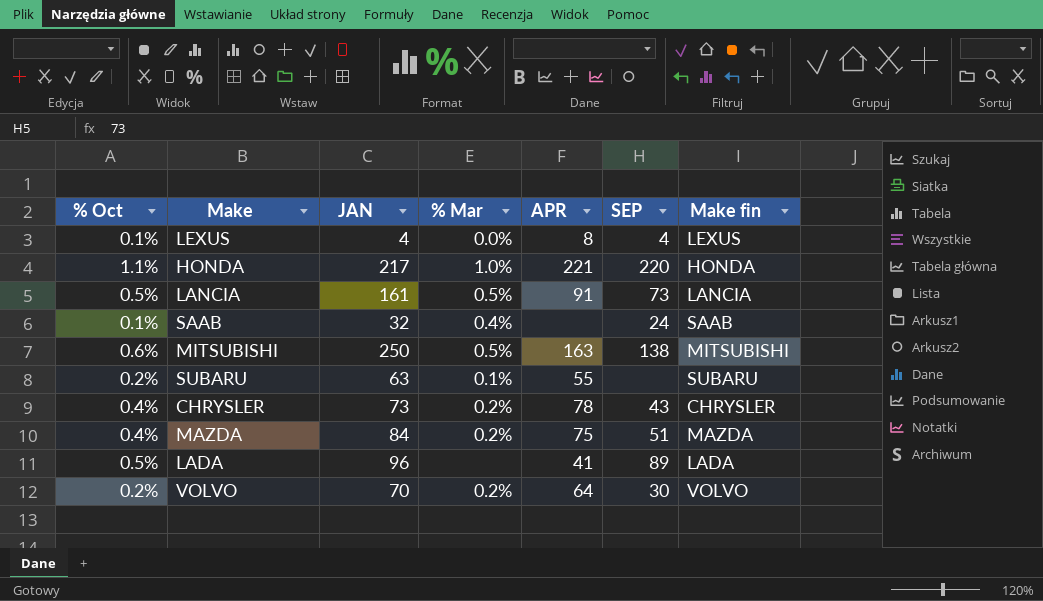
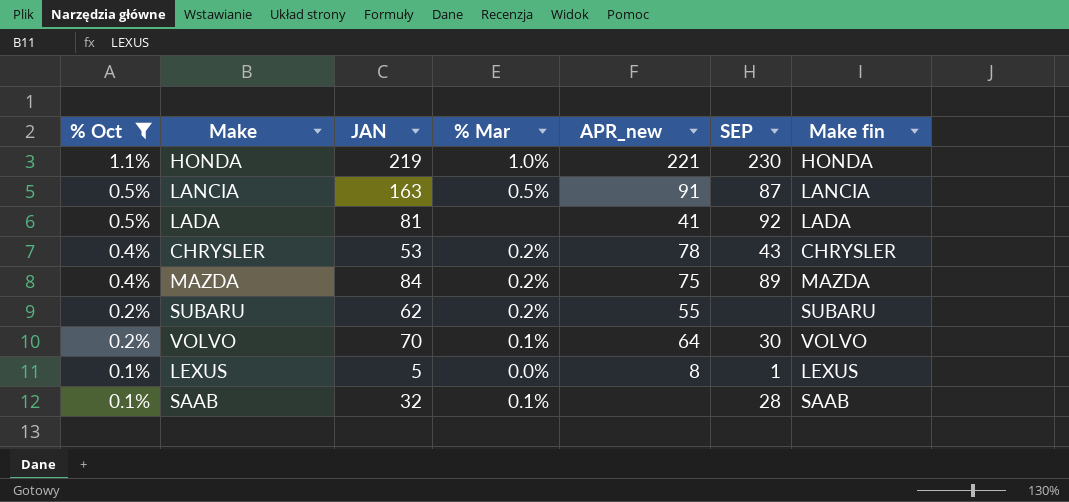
filter: none -> % Oct != 0.6%
row order: none -> % Oct descending
column name: APR -> APR_new
HONDA | JAN: 217 -> 219
HONDA | SEP: 220 -> 230
LANCIA | JAN: 161 -> 163
LANCIA | SEP: 73 -> 87
LADA | JAN: 96 -> 81
LADA | SEP: 89 -> 92
CHRYSLER | JAN: 73 -> 53
MAZDA | SEP: 51 -> 89
SUBARU | JAN: 63 -> 62
SUBARU | % Mar: 0.1% -> 0.2%
VOLVO | % Mar: 0.2% -> 0.1%
LEXUS | JAN: 4 -> 5
LEXUS | SEP: 4 -> 1
SAAB | % Mar: 0.4% -> 0.1%
SAAB | SEP: 24 -> 28

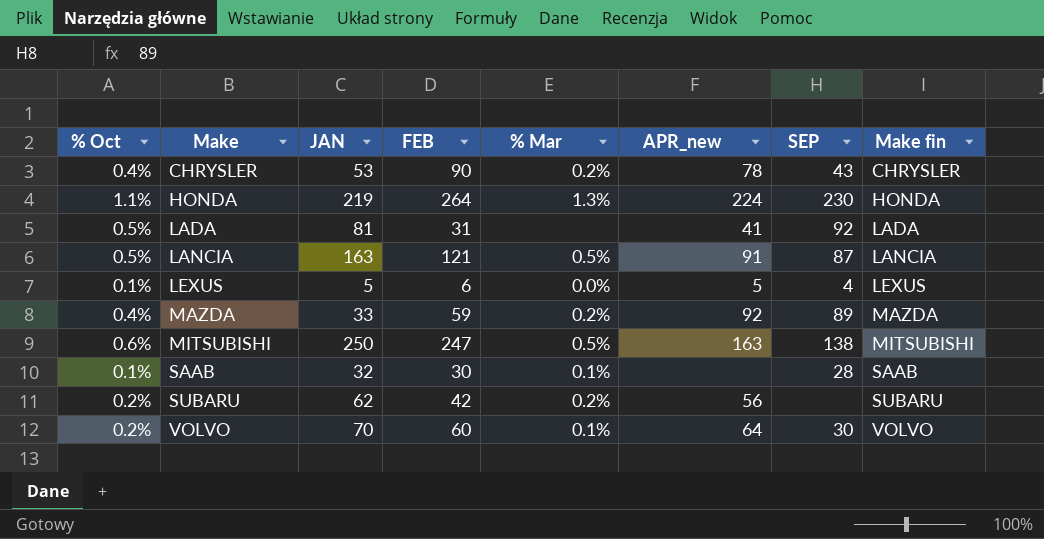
filter: % Oct != 0.6% -> none
row order: % Oct descending -> Make ascending
column FEB | position: none -> 4
HONDA | % Mar: 1.0% -> 1.3%
HONDA | APR_new: 221 -> 224
LEXUS | APR_new: 8 -> 5
LEXUS | SEP: 1 -> 4
MAZDA | JAN: 84 -> 33
MAZDA | APR_new: 75 -> 92
SUBARU | APR_new: 55 -> 56

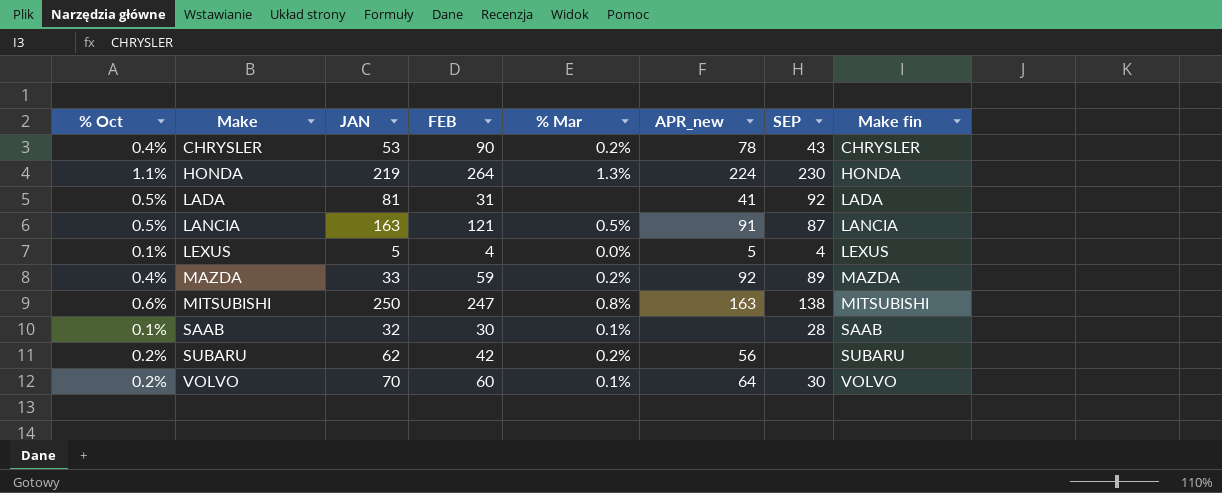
LEXUS | FEB: 6 -> 4
MITSUBISHI | % Mar: 0.5% -> 0.8%

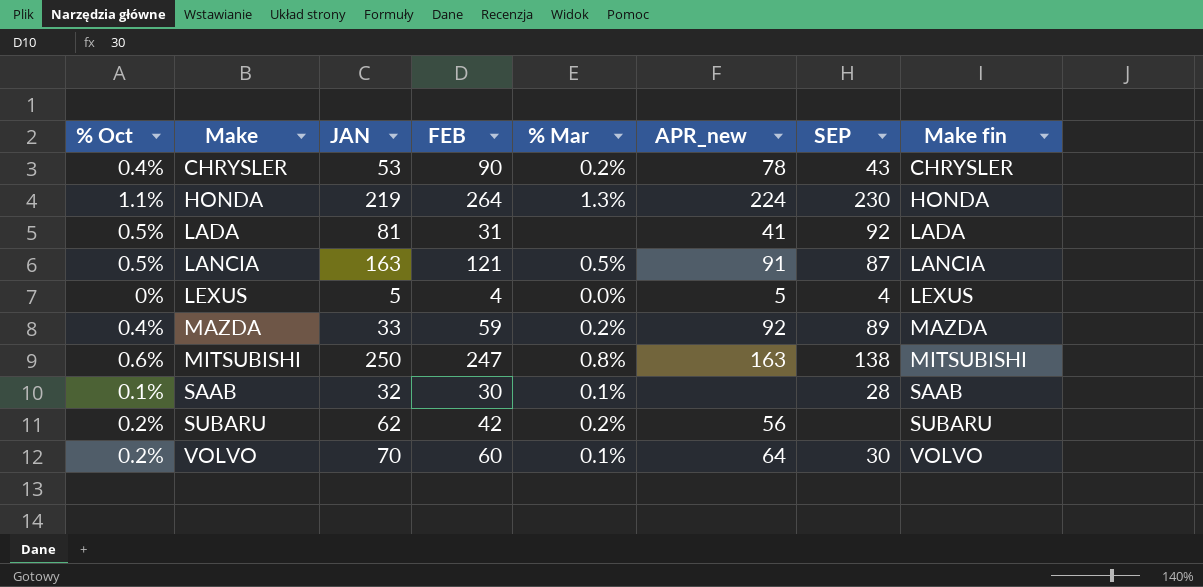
LEXUS | % Oct: 0.1% -> 0%

